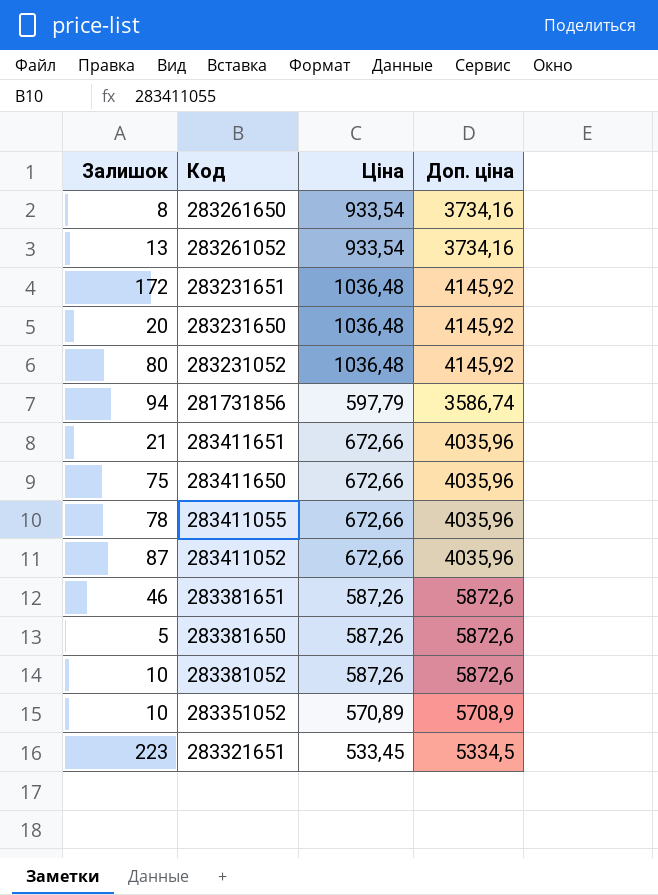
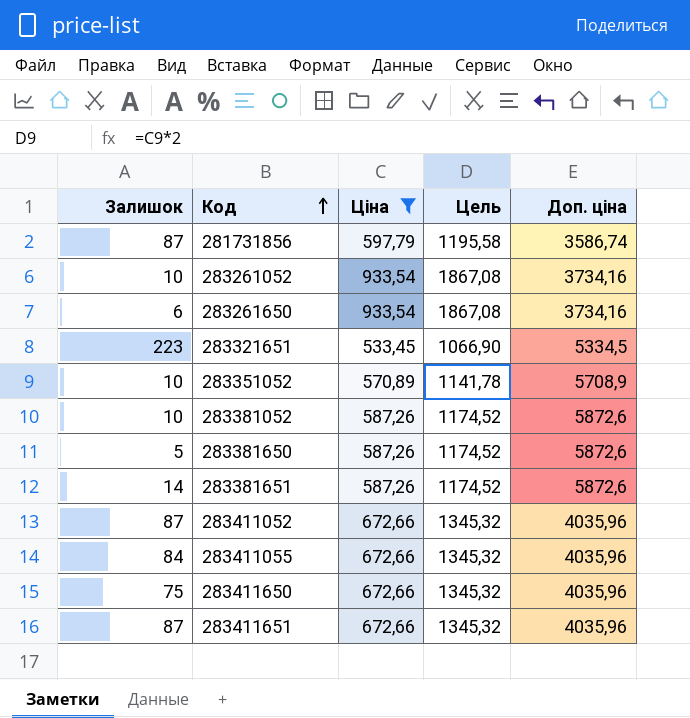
filter: none -> Ціна != 1036,48
row order: none -> Код ascending
column Цель | formula: none -> [Ціна] * 2
281731856 | Залишок: 94 -> 87
283261052 | Залишок: 13 -> 10
283261650 | Залишок: 8 -> 6
283381651 | Залишок: 46 -> 14
283411055 | Залишок: 78 -> 84
283411651 | Залишок: 21 -> 87

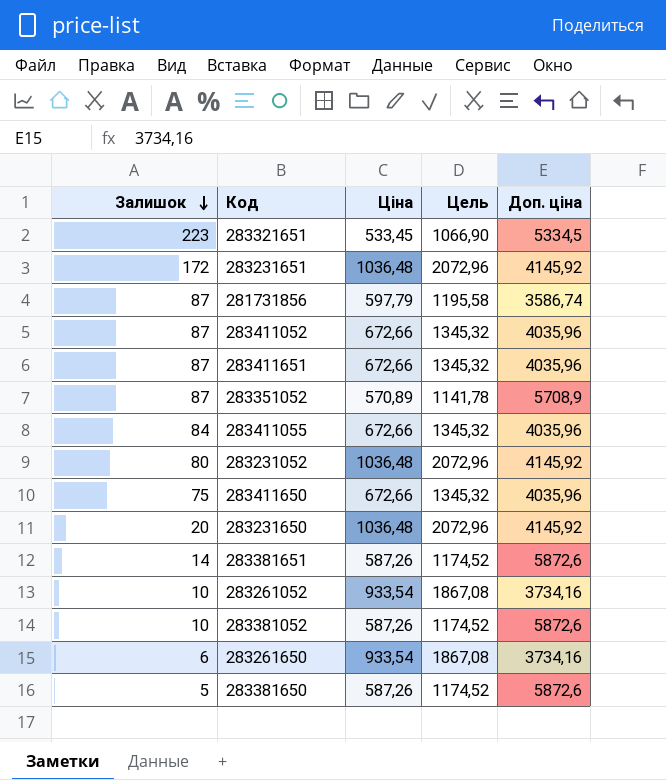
filter: Ціна != 1036,48 -> none
row order: Код ascending -> Залишок descending
283351052 | Залишок: 10 -> 87

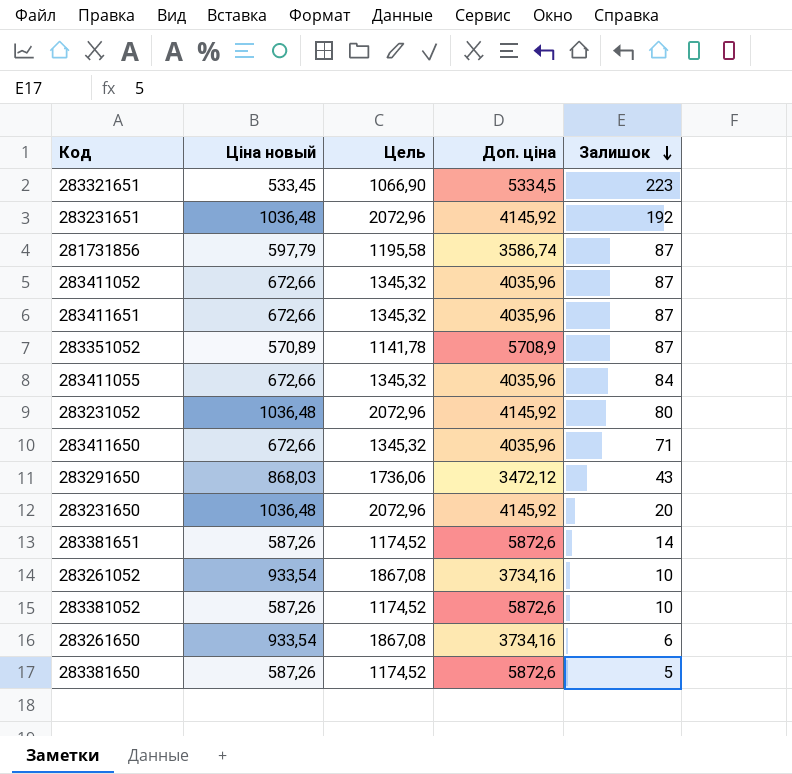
column name: Ціна -> Ціна новый
column Залишок | position: 1 -> 5
283231651 | Залишок: 172 -> 192
283411650 | Залишок: 75 -> 71
row 283291650: none -> 868,03 | 1736,06 | 3472,12 | 43

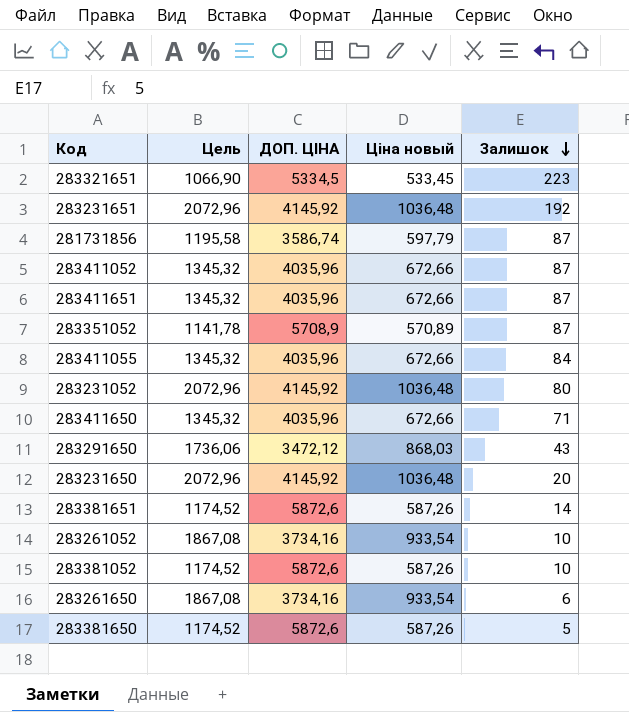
column name: Доп. ціна -> ДОП. ЦІНА
column Ціна новый | position: 2 -> 4

